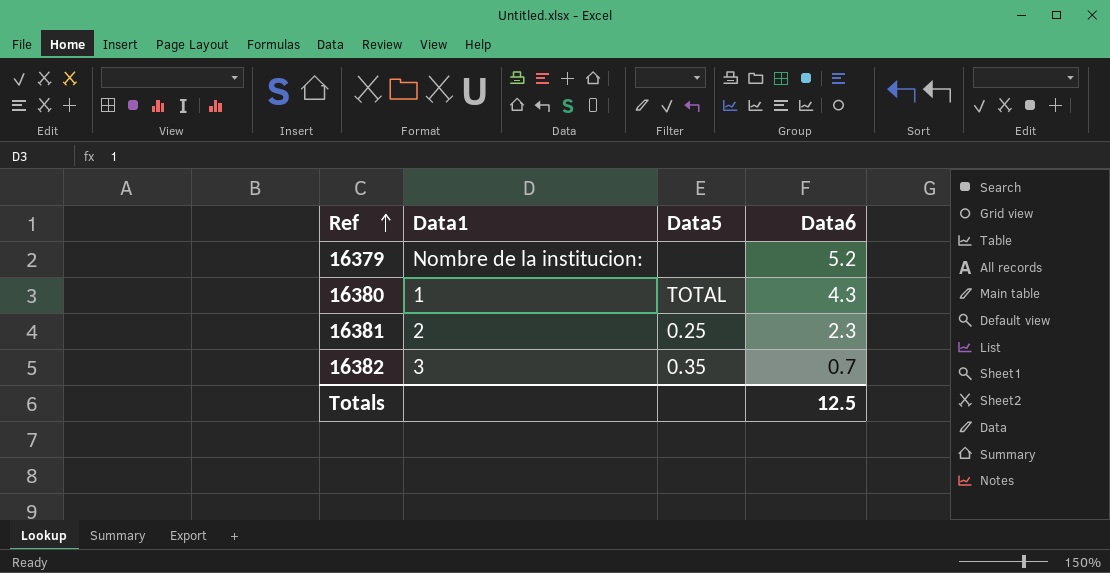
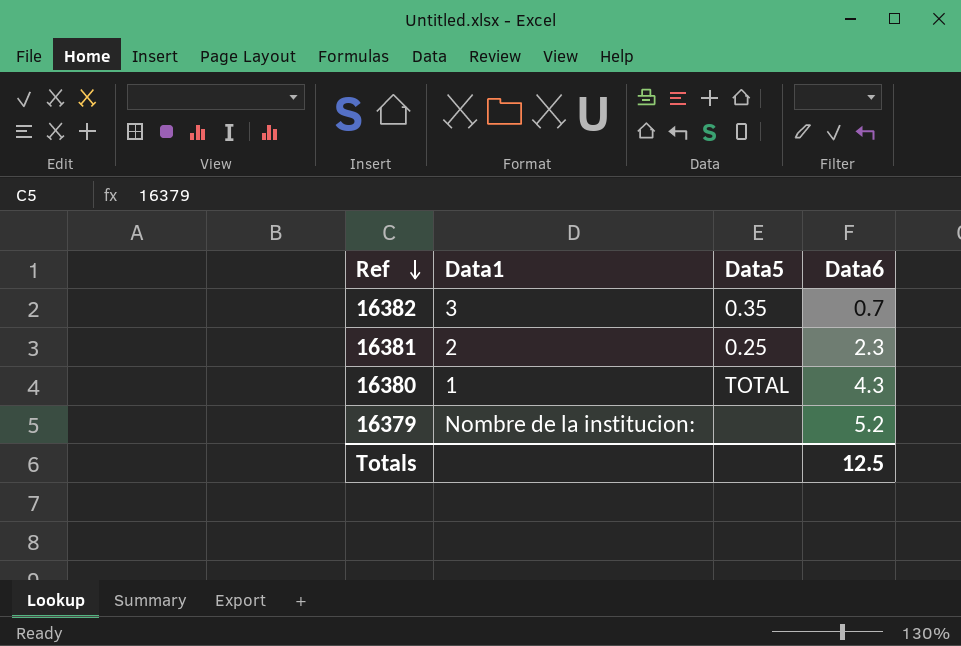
row order: Ref ascending -> Ref descending

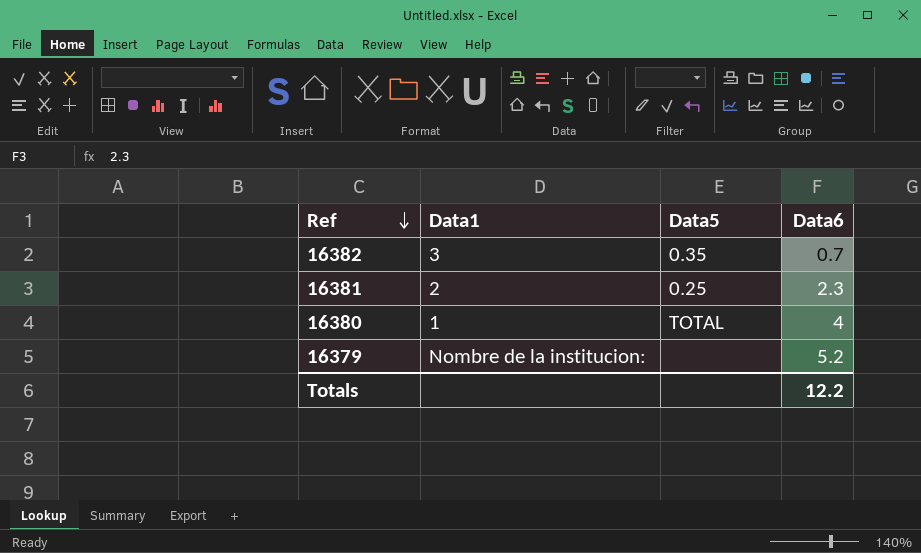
16380 | Data6: 4.3 -> 4
Totals | Data6: 12.5 -> 12.2

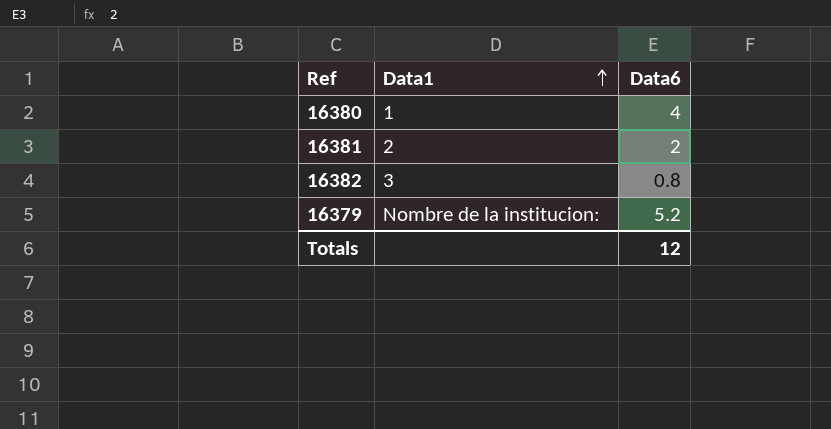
row order: Ref descending -> Data1 ascending
column Data5 | position: 3 -> none
16381 | Data6: 2.3 -> 2
16382 | Data6: 0.7 -> 0.8
Totals | Data6: 12.2 -> 12

